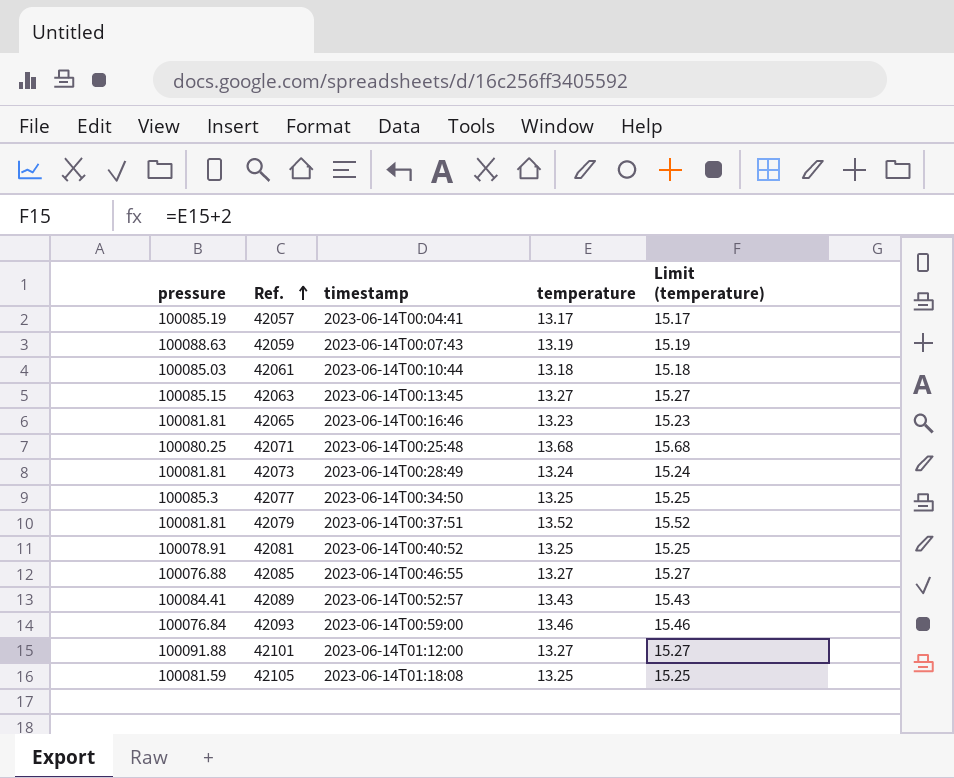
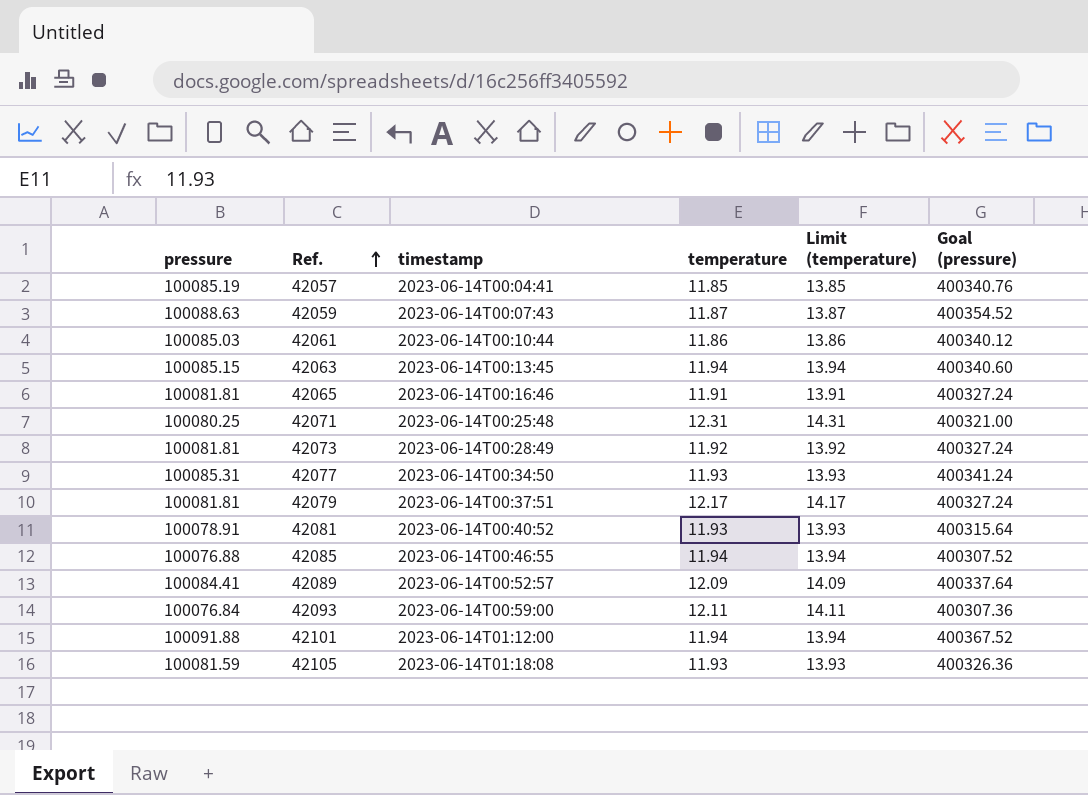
column Goal (pressure) | formula: none -> [pressure] * 4
42057 | temperature: 13.17 -> 11.85
42057 | Limit (temperature): 15.17 -> 13.85
42059 | temperature: 13.19 -> 11.87
42059 | Limit (temperature): 15.19 -> 13.87
42061 | temperature: 13.18 -> 11.86
42061 | Limit (temperature): 15.18 -> 13.86
42063 | temperature: 13.27 -> 11.94
42063 | Limit (temperature): 15.27 -> 13.94
42065 | temperature: 13.23 -> 11.91
42065 | Limit (temperature): 15.23 -> 13.91
42071 | temperature: 13.68 -> 12.31
42071 | Limit (temperature): 15.68 -> 14.31
42073 | temperature: 13.24 -> 11.92
42073 | Limit (temperature): 15.24 -> 13.92
42077 | pressure: 100085.3 -> 100085.31
42077 | temperature: 13.25 -> 11.93
42077 | Limit (temperature): 15.25 -> 13.93
42079 | temperature: 13.52 -> 12.17
42079 | Limit (temperature): 15.52 -> 14.17
42081 | temperature: 13.25 -> 11.93
42081 | Limit (temperature): 15.25 -> 13.93
42085 | temperature: 13.27 -> 11.94
42085 | Limit (temperature): 15.27 -> 13.94
42089 | temperature: 13.43 -> 12.09
42089 | Limit (temperature): 15.43 -> 14.09
42093 | temperature: 13.46 -> 12.11
42093 | Limit (temperature): 15.46 -> 14.11
42101 | temperature: 13.27 -> 11.94
42101 | Limit (temperature): 15.27 -> 13.94
42105 | temperature: 13.25 -> 11.93
42105 | Limit (temperature): 15.25 -> 13.93

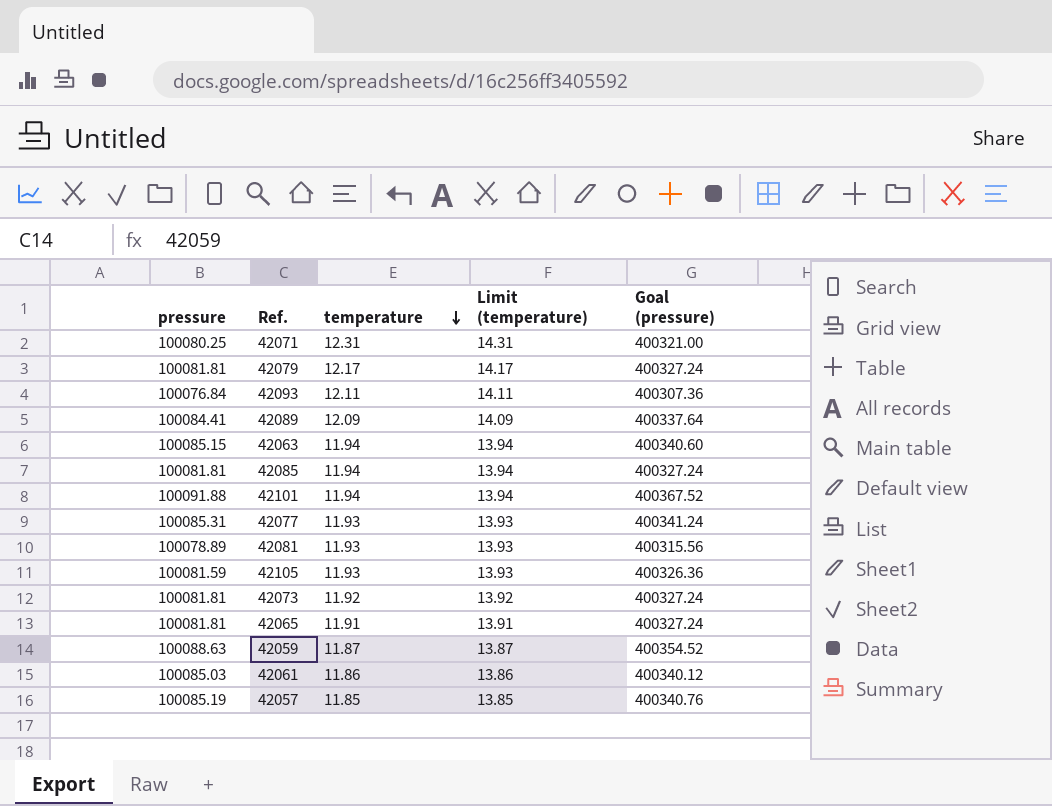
row order: Ref. ascending -> temperature descending
column timestamp | position: 3 -> none
42085 | pressure: 100076.88 -> 100081.81
42085 | Goal (pressure): 400307.52 -> 400327.24
42081 | pressure: 100078.91 -> 100078.89
42081 | Goal (pressure): 400315.64 -> 400315.56

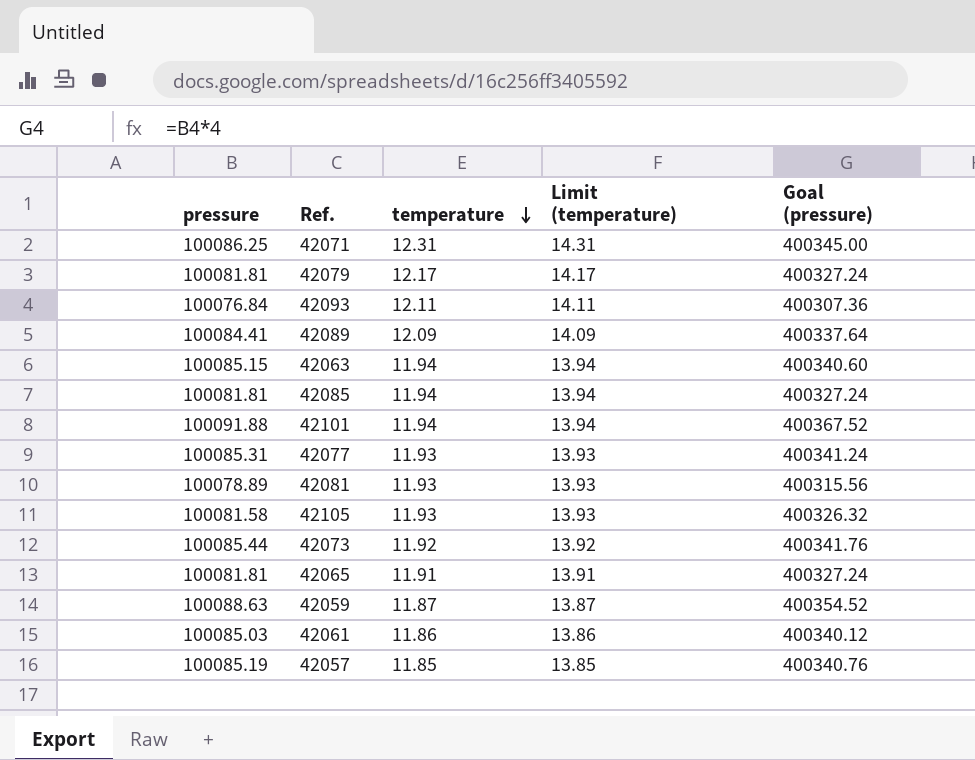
42071 | pressure: 100080.25 -> 100086.25
42071 | Goal (pressure): 400321.00 -> 400345.00
42105 | pressure: 100081.59 -> 100081.58
42105 | Goal (pressure): 400326.36 -> 400326.32
42073 | pressure: 100081.81 -> 100085.44
42073 | Goal (pressure): 400327.24 -> 400341.76

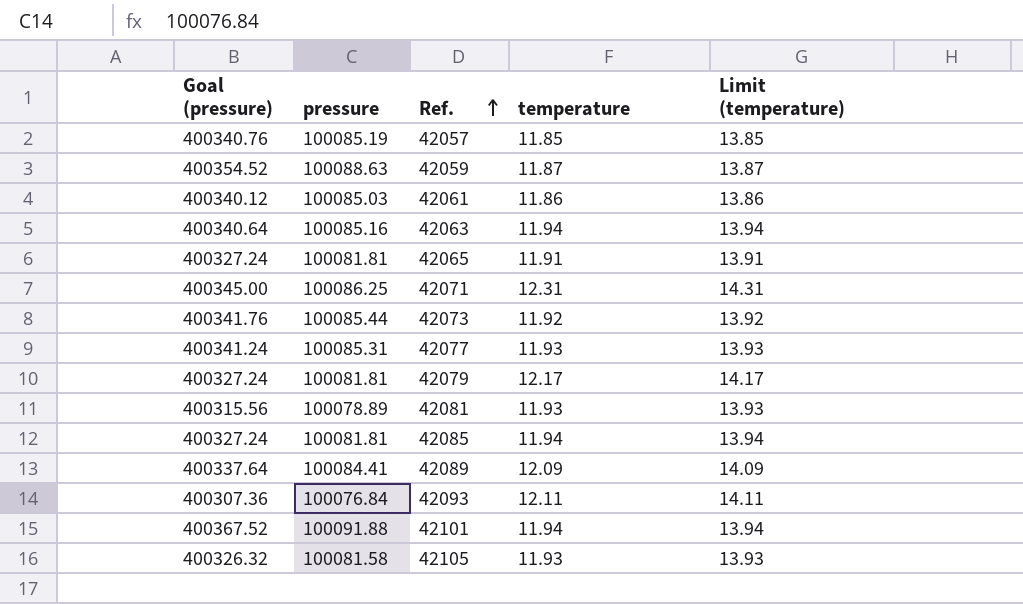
row order: temperature descending -> Ref. ascending
column Goal (pressure) | position: 5 -> 1
42063 | Goal (pressure): 400340.60 -> 400340.64
42063 | pressure: 100085.15 -> 100085.16

